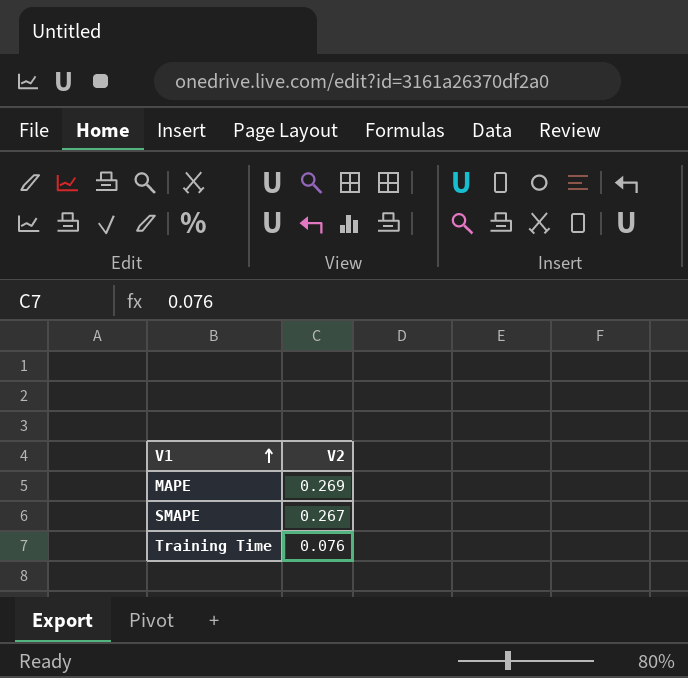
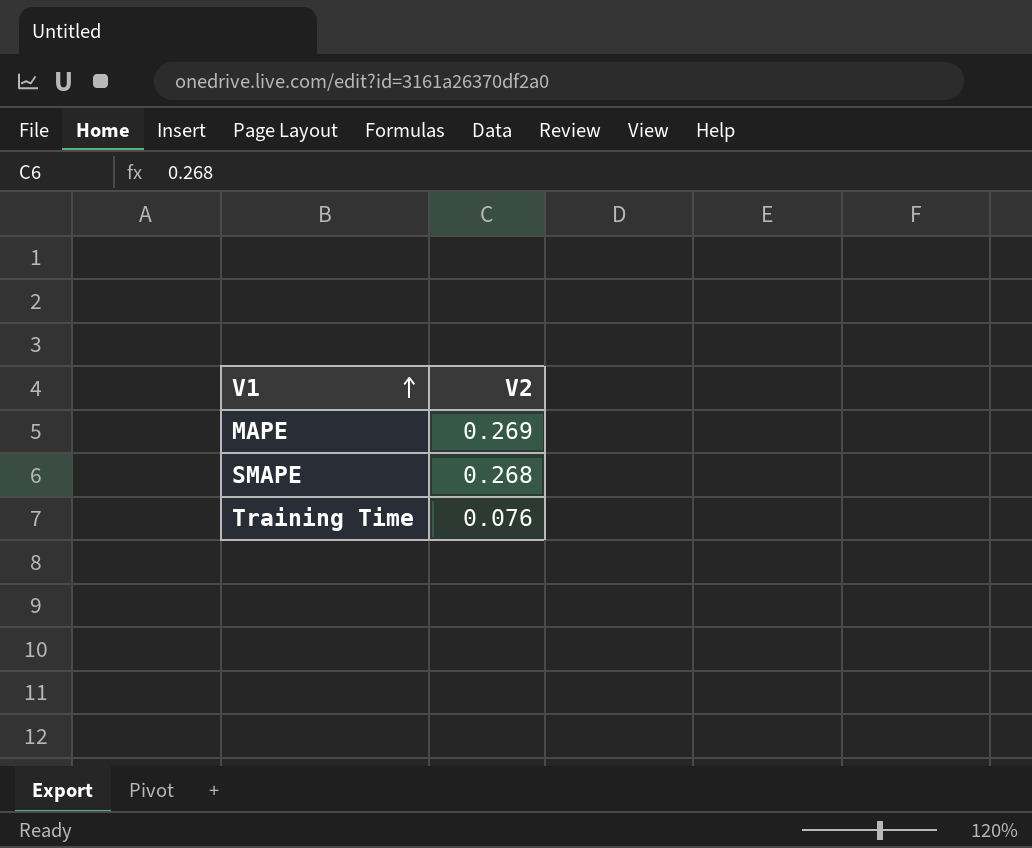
SMAPE | V2: 0.267 -> 0.268

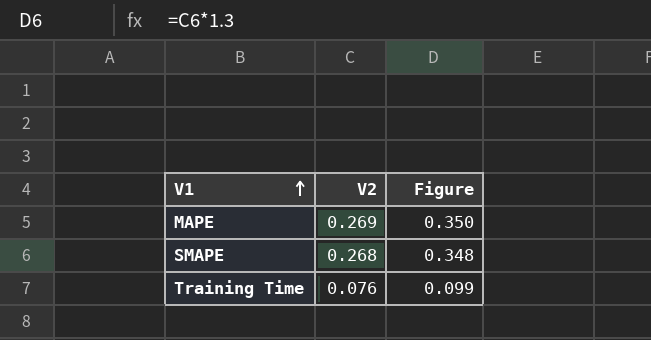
column Figure | formula: none -> [V2] * 1.3

